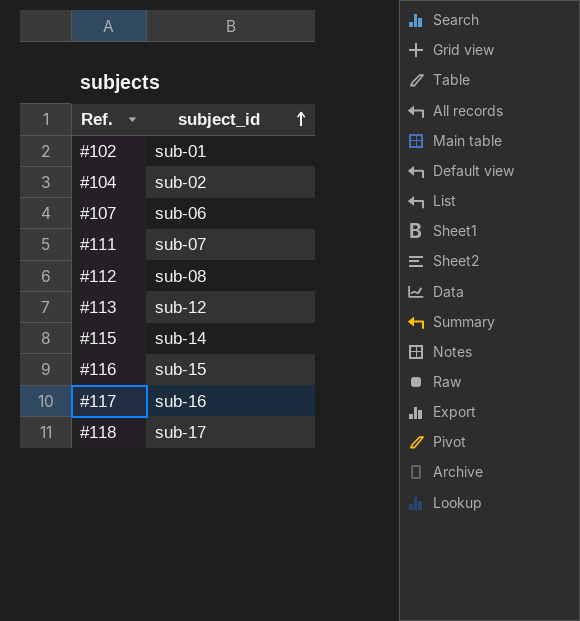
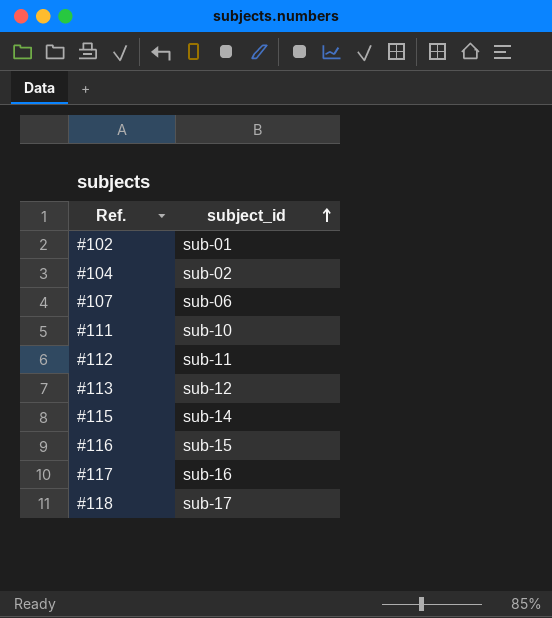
#111 | subject_id: sub-07 -> sub-10
#112 | subject_id: sub-08 -> sub-11

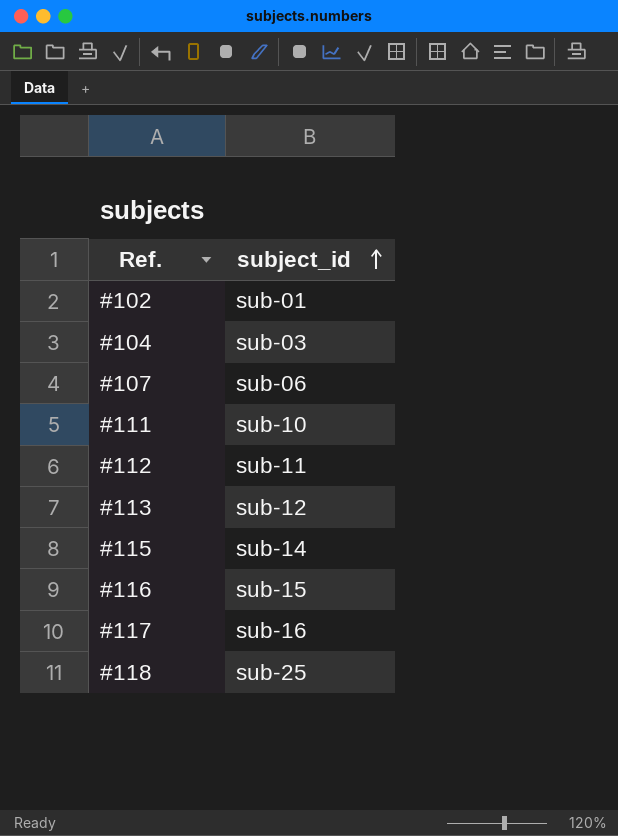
#104 | subject_id: sub-02 -> sub-03
#118 | subject_id: sub-17 -> sub-25

